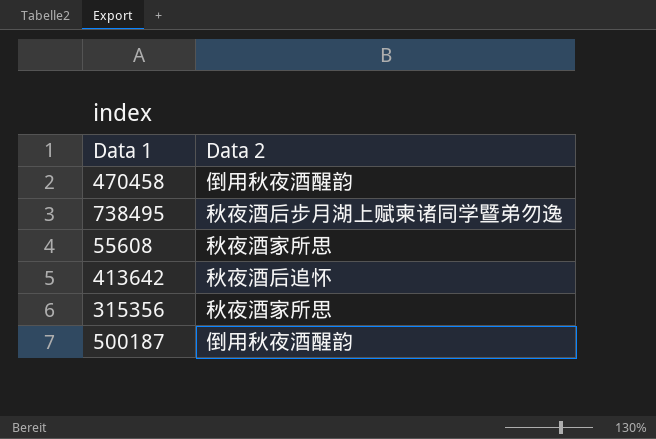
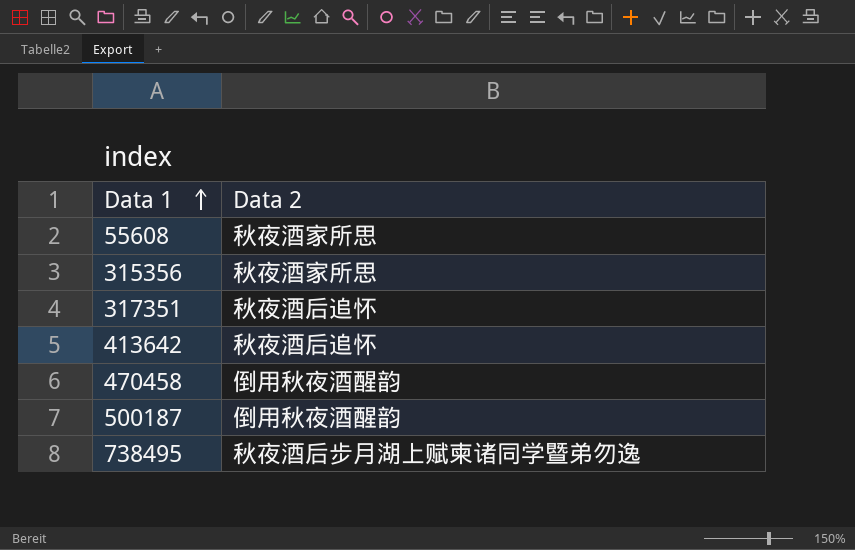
row order: none -> Data 1 ascending
row 317351: none -> 秋夜酒后追怀

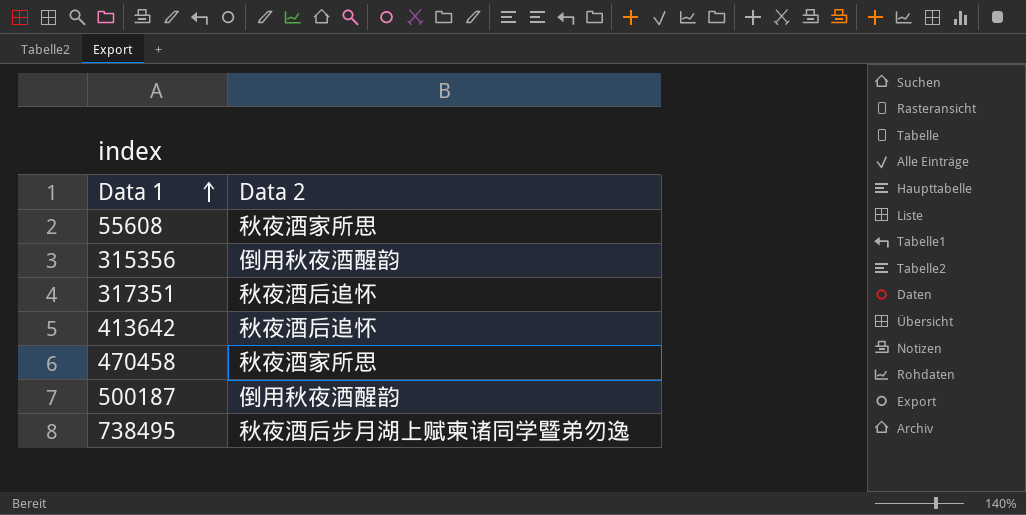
315356 | Data 2: 秋夜酒家所思 -> 倒用秋夜酒醒韵
470458 | Data 2: 倒用秋夜酒醒韵 -> 秋夜酒家所思

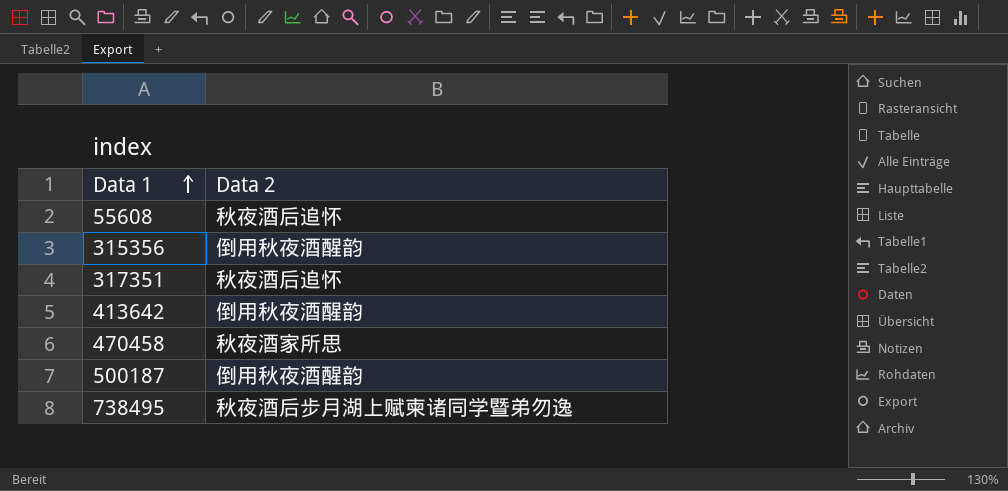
55608 | Data 2: 秋夜酒家所思 -> 秋夜酒后追怀
413642 | Data 2: 秋夜酒后追怀 -> 倒用秋夜酒醒韵

